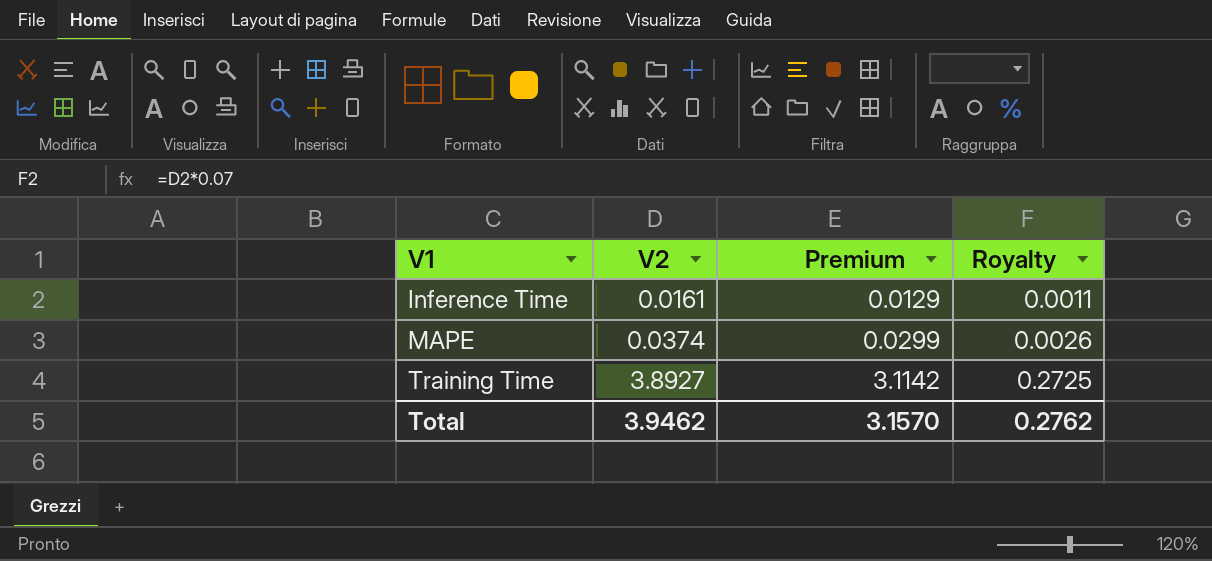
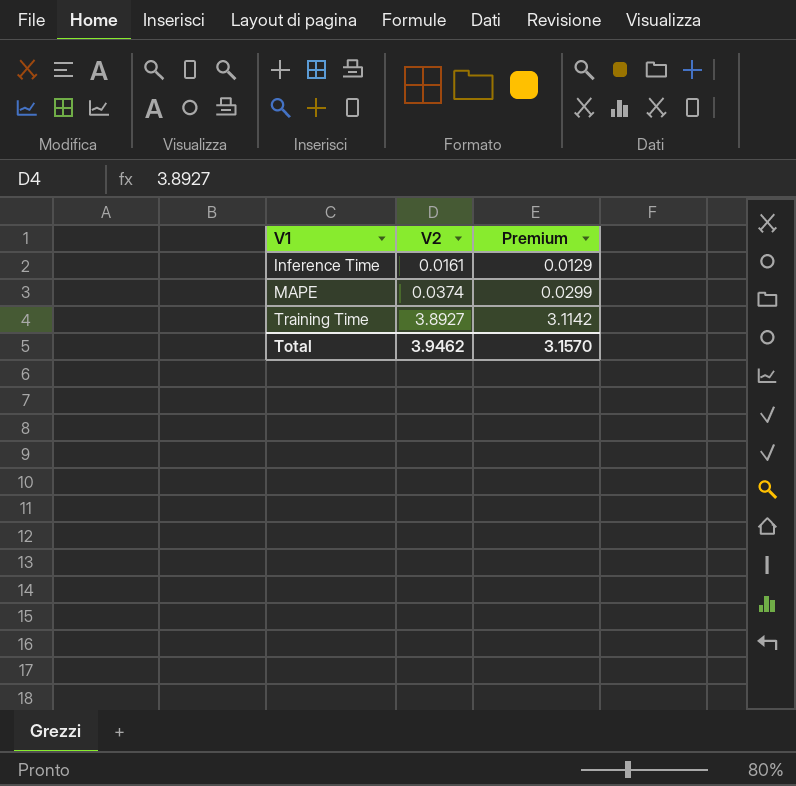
column Royalty | formula: [V2] * 0.07 -> none

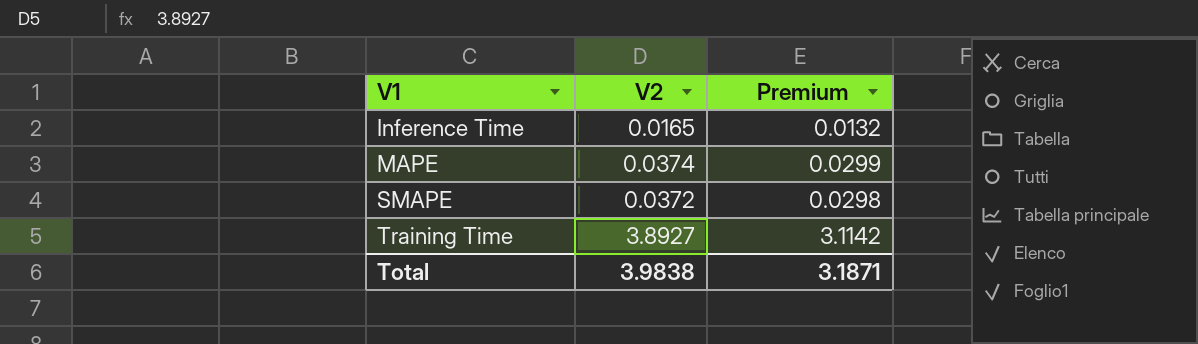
Inference Time | V2: 0.0161 -> 0.0165
Inference Time | Premium: 0.0129 -> 0.0132
row SMAPE: none -> 0.0372 | 0.0298
Total | V2: 3.9462 -> 3.9838
Total | Premium: 3.1570 -> 3.1871

